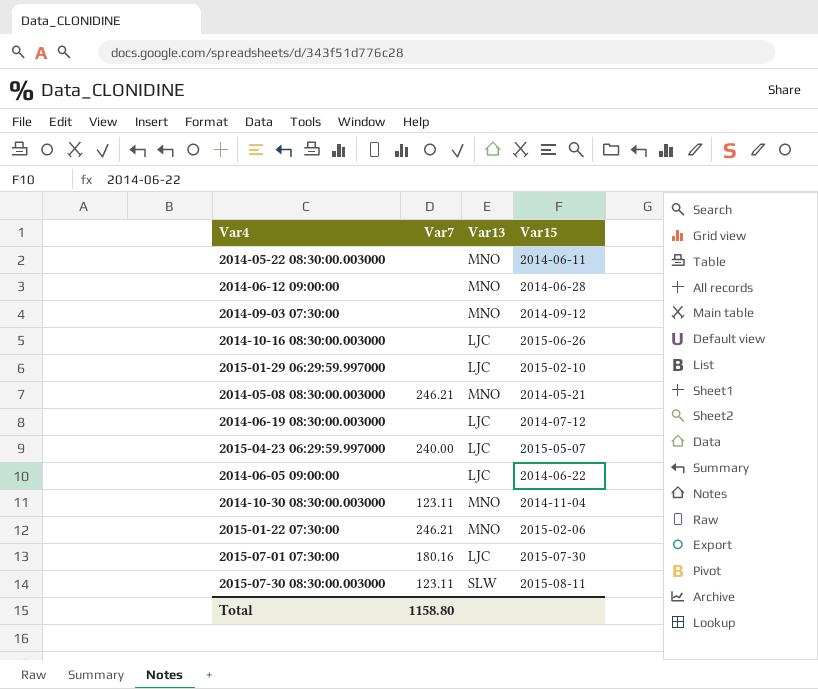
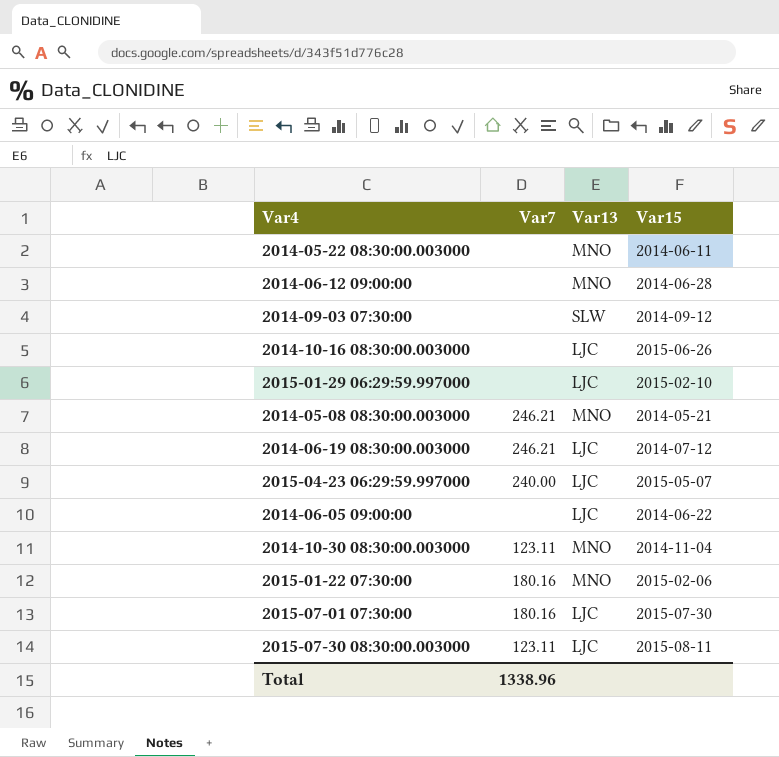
2014-09-03 07:30:00 | Var13: MNO -> SLW
2014-06-19 08:30:00.003000 | Var7: none -> 246.21
2015-01-22 07:30:00 | Var7: 246.21 -> 180.16
2015-07-30 08:30:00.003000 | Var13: SLW -> LJC
Total | Var7: 1158.80 -> 1338.96

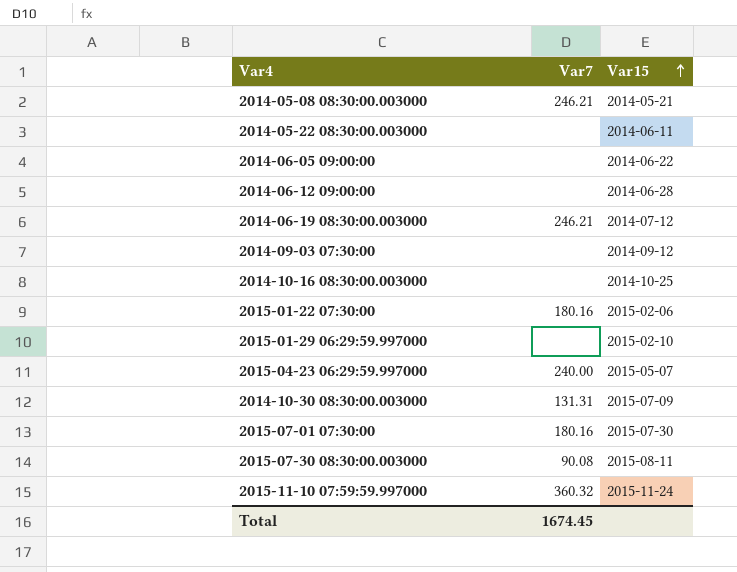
row order: none -> Var15 ascending
column Var13 | position: 3 -> none
2014-10-16 08:30:00.003000 | Var15: 2015-06-26 -> 2014-10-25
2014-10-30 08:30:00.003000 | Var7: 123.11 -> 131.31
2014-10-30 08:30:00.003000 | Var15: 2014-11-04 -> 2015-07-09
2015-07-30 08:30:00.003000 | Var7: 123.11 -> 90.08
row 2015-11-10 07:59:59.997000: none -> 360.32 | 2015-11-24
Total | Var7: 1338.96 -> 1674.45

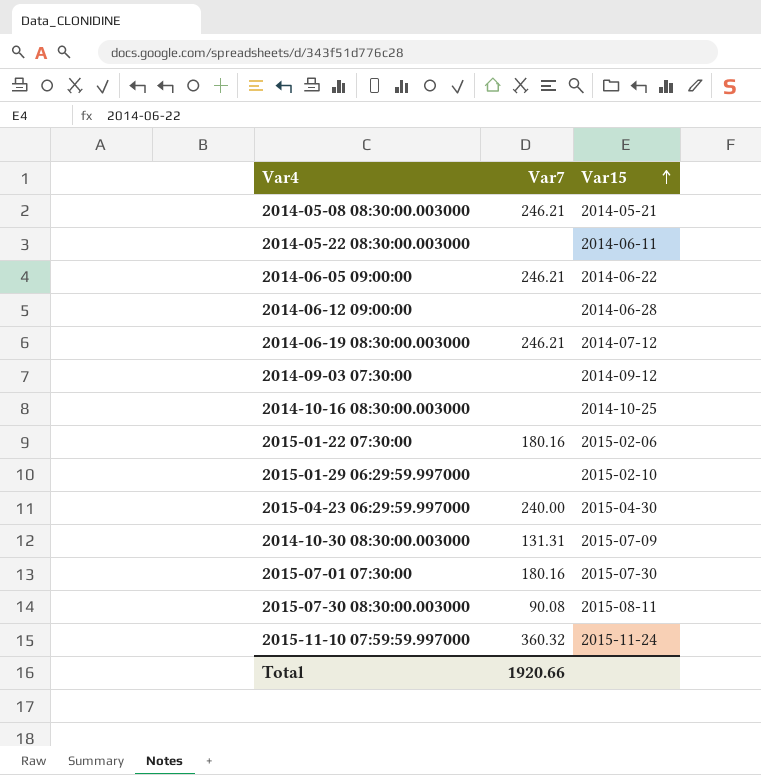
2014-06-05 09:00:00 | Var7: none -> 246.21
2015-04-23 06:29:59.997000 | Var15: 2015-05-07 -> 2015-04-30
Total | Var7: 1674.45 -> 1920.66

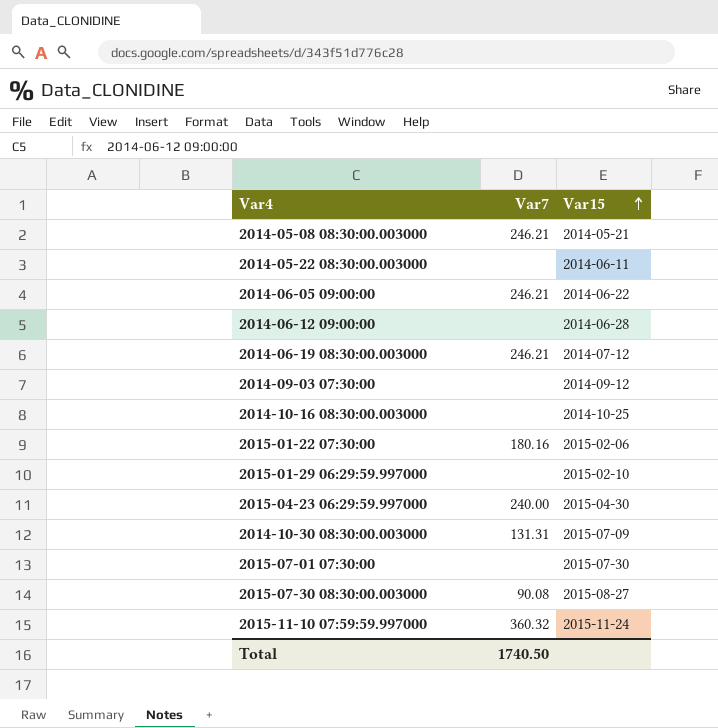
2015-07-01 07:30:00 | Var7: 180.16 -> none
2015-07-30 08:30:00.003000 | Var15: 2015-08-11 -> 2015-08-27
Total | Var7: 1920.66 -> 1740.50

